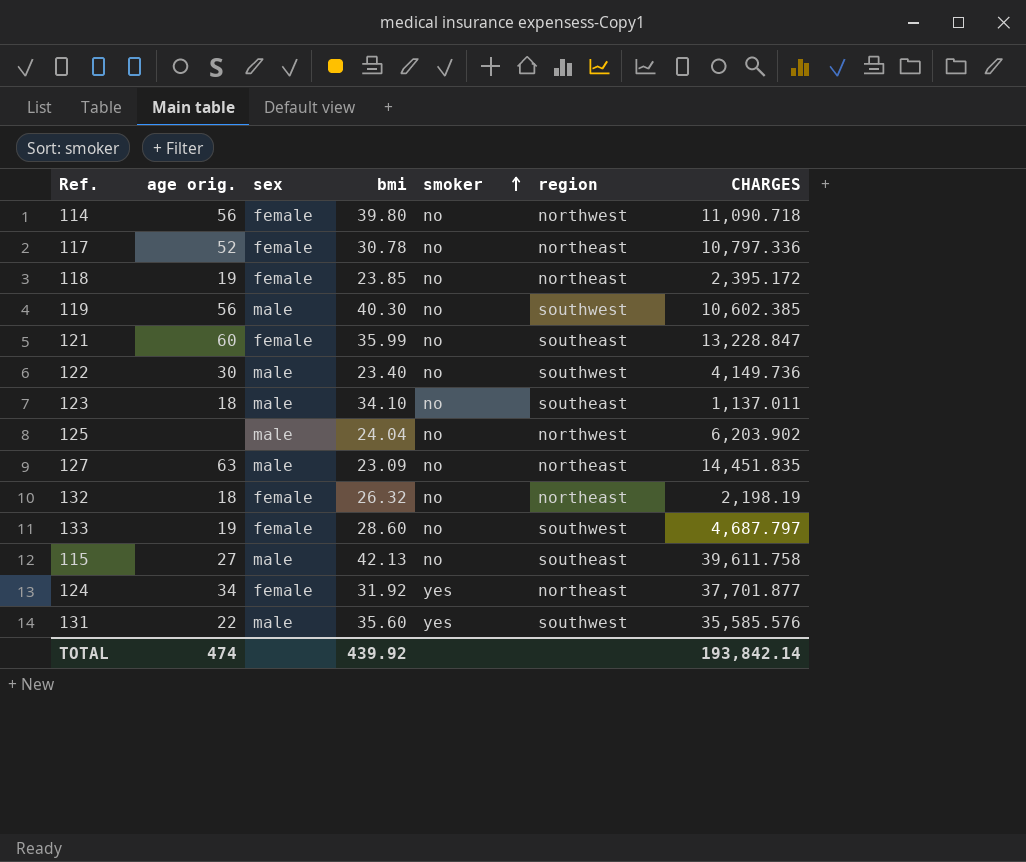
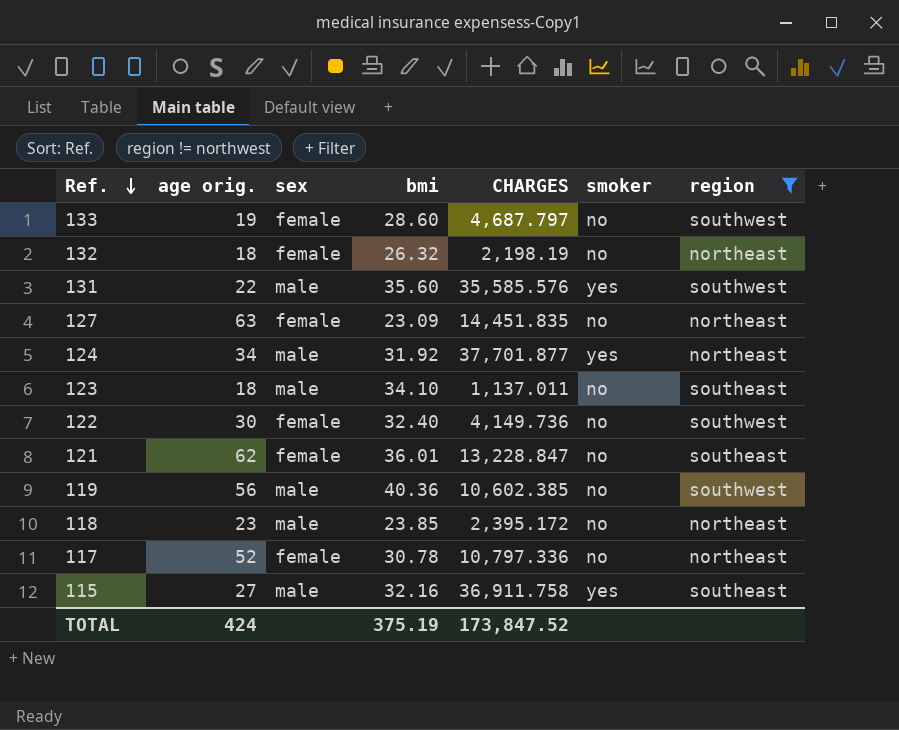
filter: none -> region != northwest
row order: smoker ascending -> Ref. descending
column CHARGES | position: 7 -> 5
127 | sex: male -> female
124 | sex: female -> male
122 | sex: male -> female
122 | bmi: 23.40 -> 32.40
121 | age orig.: 60 -> 62
121 | bmi: 35.99 -> 36.01
119 | bmi: 40.30 -> 40.36
118 | age orig.: 19 -> 23
118 | sex: female -> male
115 | bmi: 42.13 -> 32.16
115 | CHARGES: 39,611.758 -> 36,911.758
115 | smoker: no -> yes
TOTAL | age orig.: 474 -> 424
TOTAL | bmi: 439.92 -> 375.19
TOTAL | CHARGES: 193,842.14 -> 173,847.52

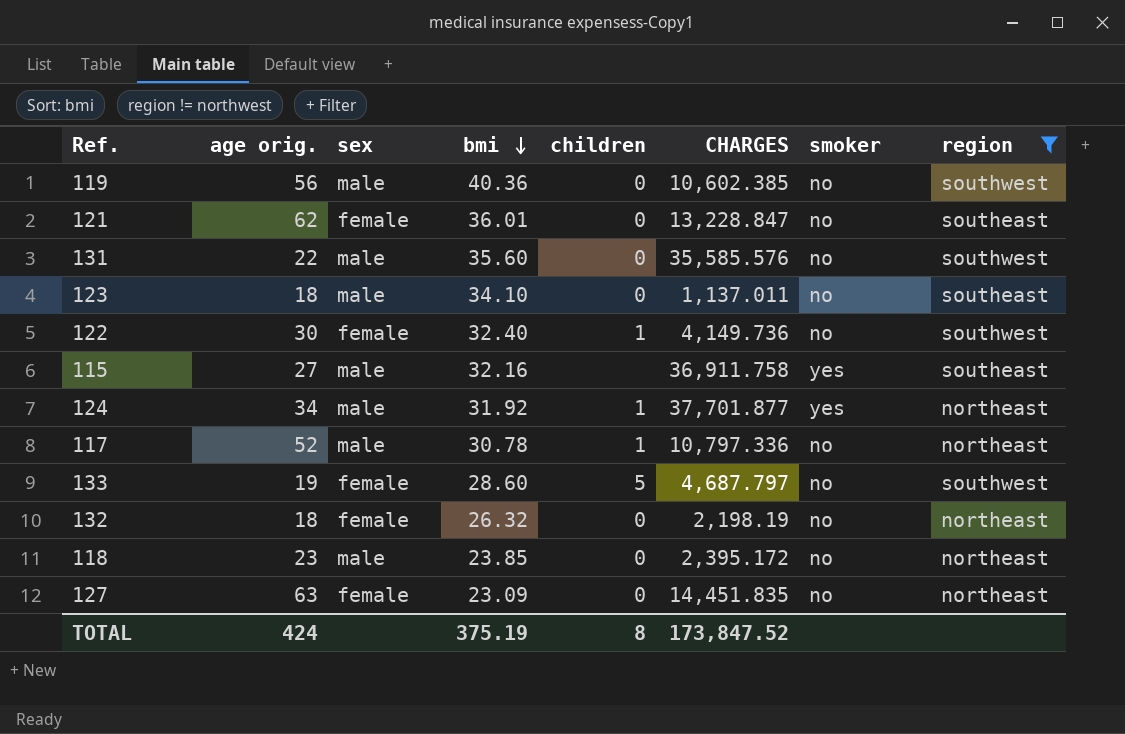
row order: Ref. descending -> bmi descending
column children | position: none -> 5
131 | smoker: yes -> no
117 | sex: female -> male

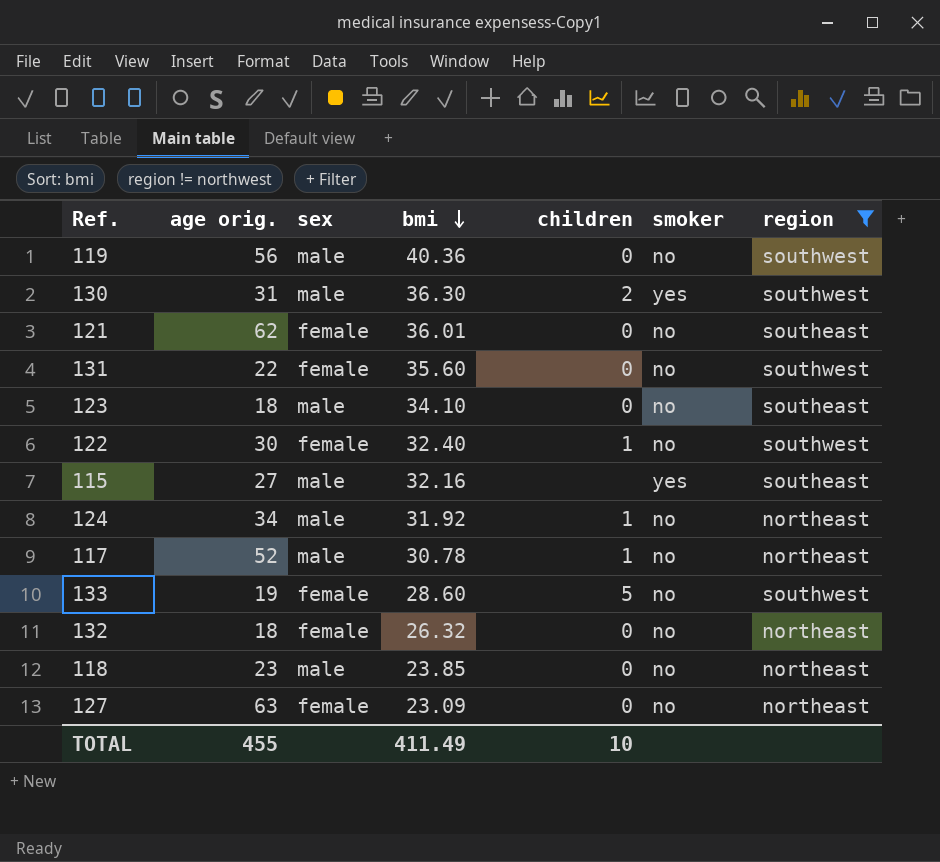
column CHARGES | position: 6 -> none
row 130: none -> 31 | male | 36.30 | 2 | yes | southwest
131 | sex: male -> female
124 | smoker: yes -> no
TOTAL | age orig.: 424 -> 455
TOTAL | bmi: 375.19 -> 411.49
TOTAL | children: 8 -> 10

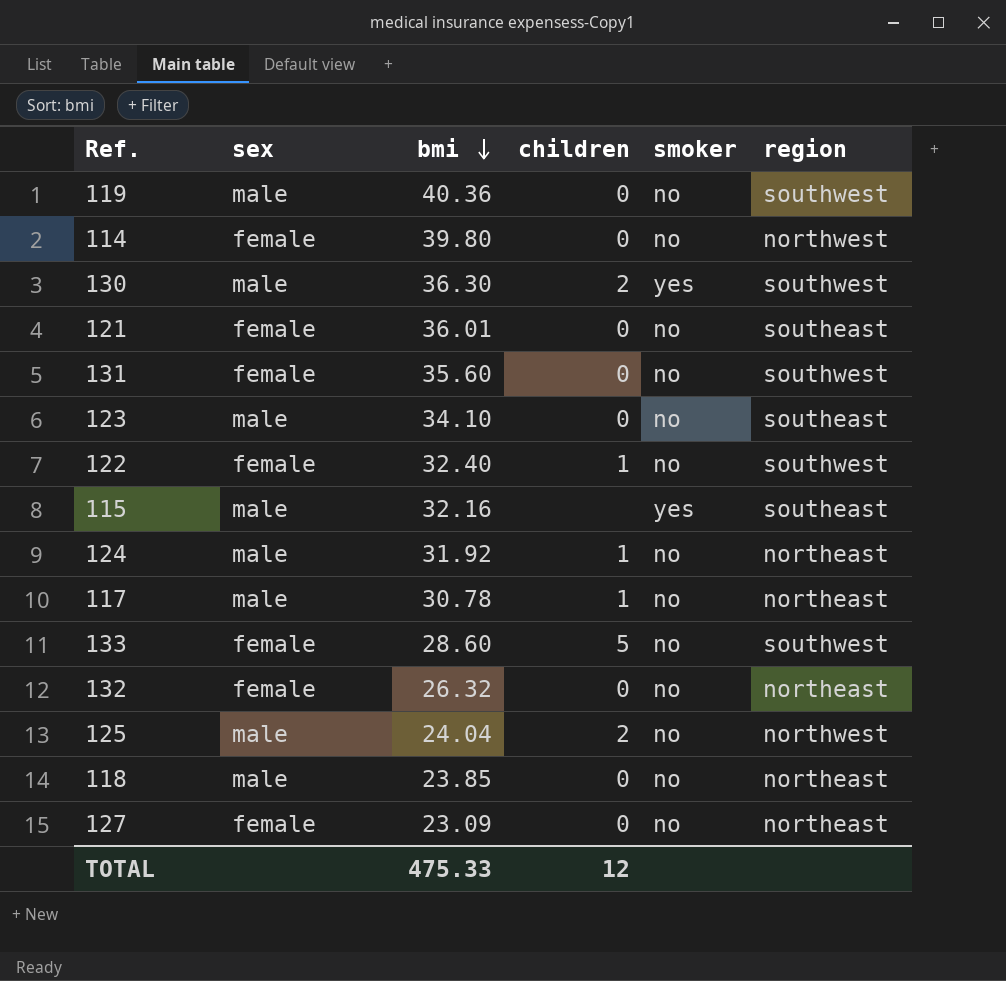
filter: region != northwest -> none
column age orig. | position: 2 -> none
TOTAL | bmi: 411.49 -> 475.33
TOTAL | children: 10 -> 12

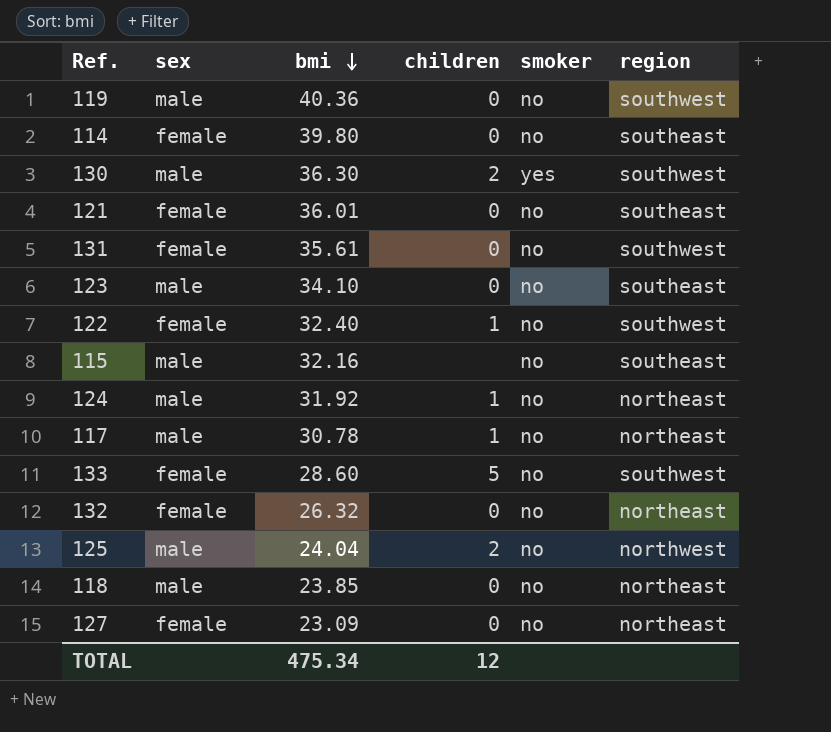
114 | region: northwest -> southeast
131 | bmi: 35.60 -> 35.61
115 | smoker: yes -> no
TOTAL | bmi: 475.33 -> 475.34

